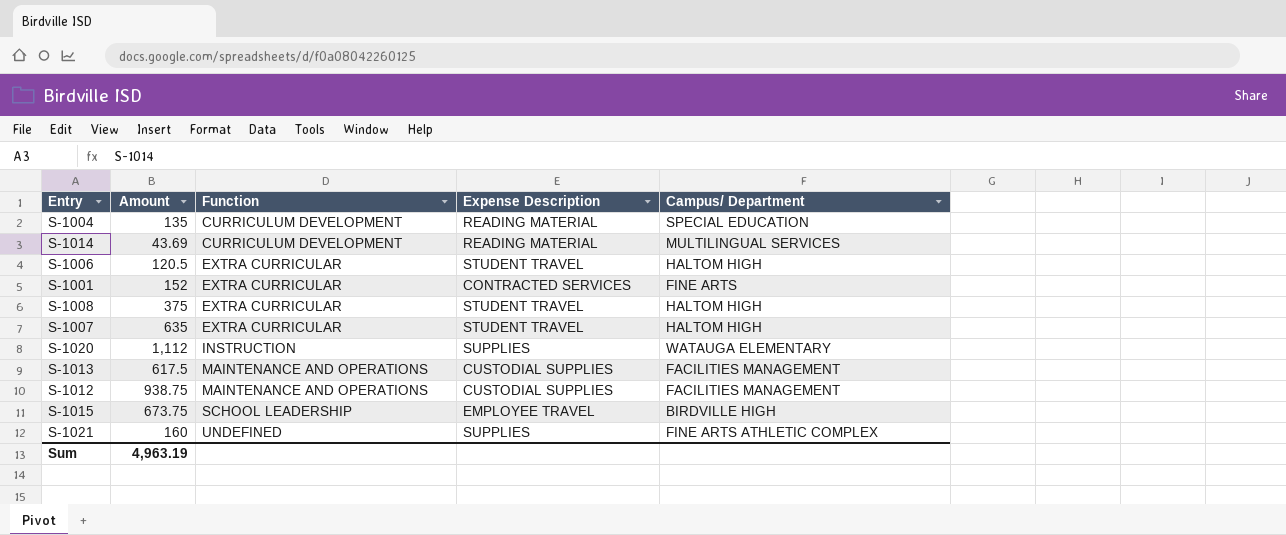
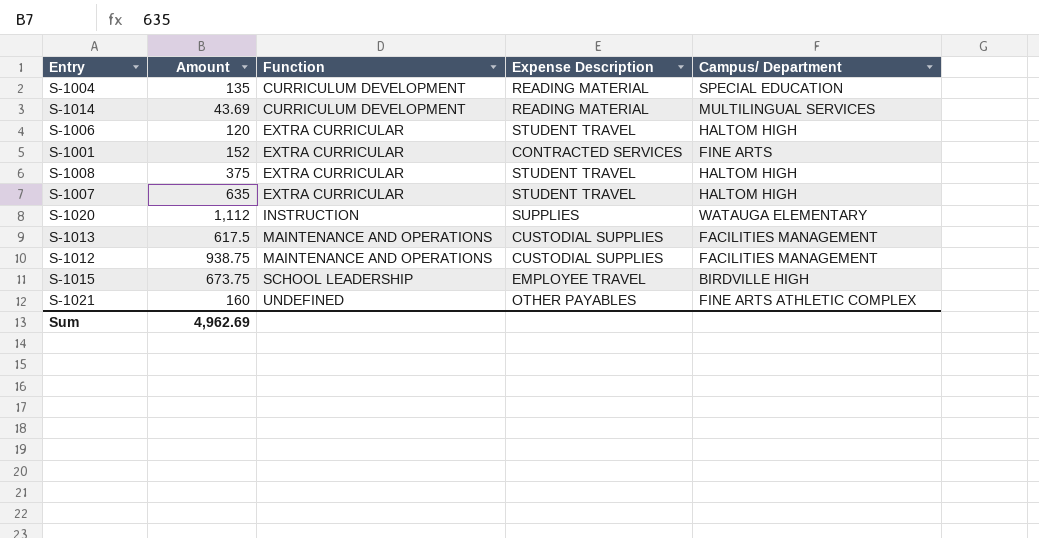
S-1006 | Amount: 120.5 -> 120
S-1021 | Expense Description: SUPPLIES -> OTHER PAYABLES
Sum | Amount: 4,963.19 -> 4,962.69

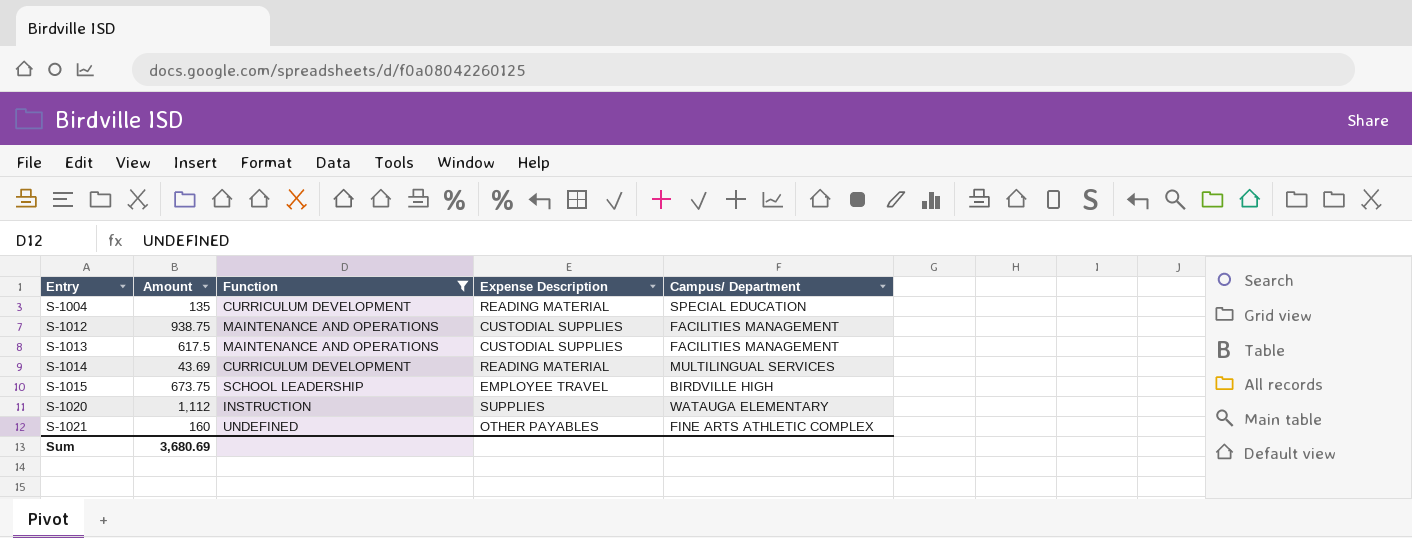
filter: none -> Function != EXTRA CURRICULAR
row order: Function ascending -> Entry ascending
Sum | Amount: 4,962.69 -> 3,680.69

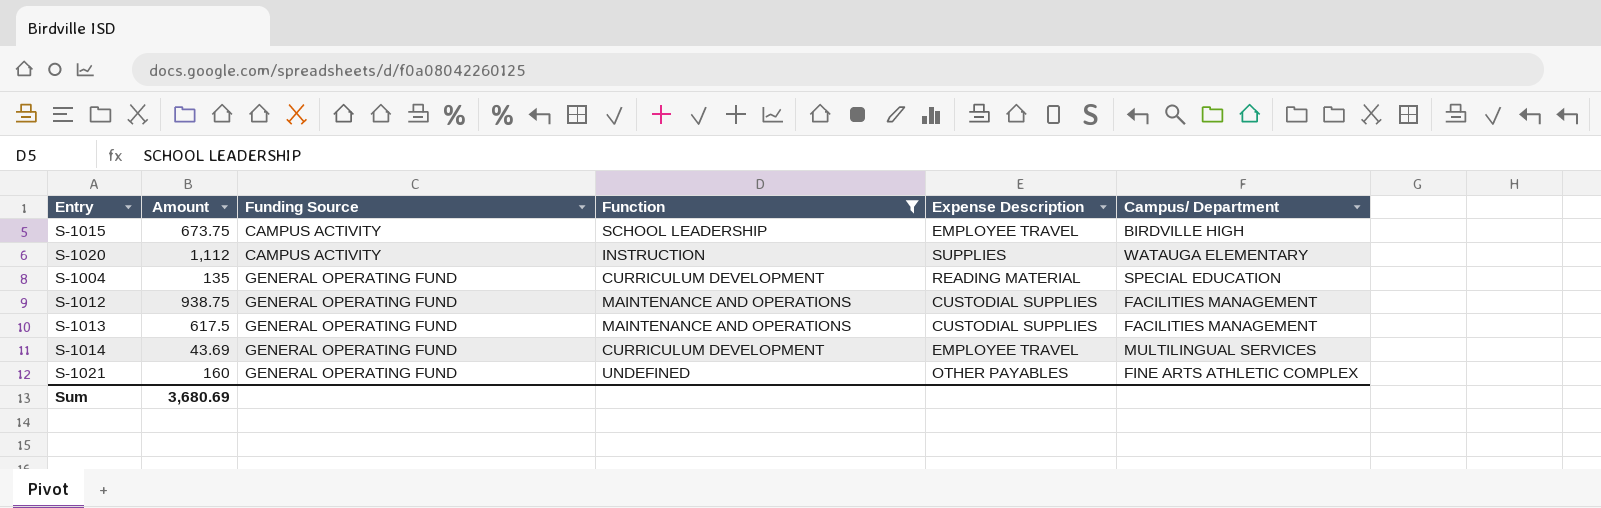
row order: Entry ascending -> Funding Source ascending
column Funding Source | position: none -> 3
S-1014 | Expense Description: READING MATERIAL -> EMPLOYEE TRAVEL

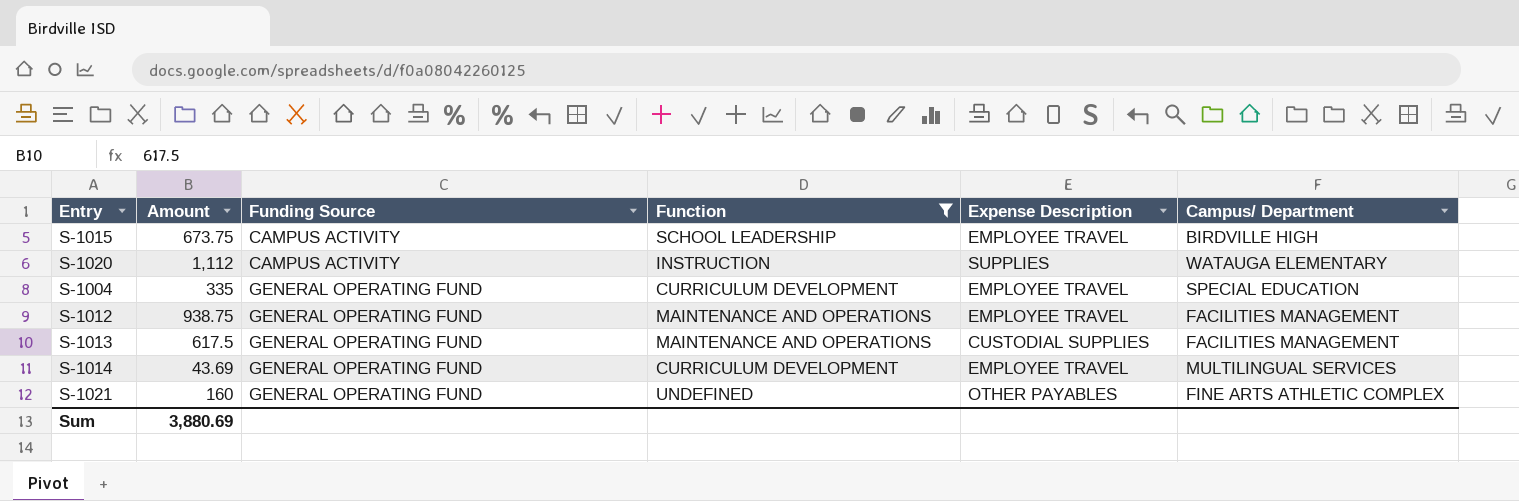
S-1004 | Amount: 135 -> 335
S-1004 | Expense Description: READING MATERIAL -> EMPLOYEE TRAVEL
S-1012 | Expense Description: CUSTODIAL SUPPLIES -> EMPLOYEE TRAVEL
Sum | Amount: 3,680.69 -> 3,880.69

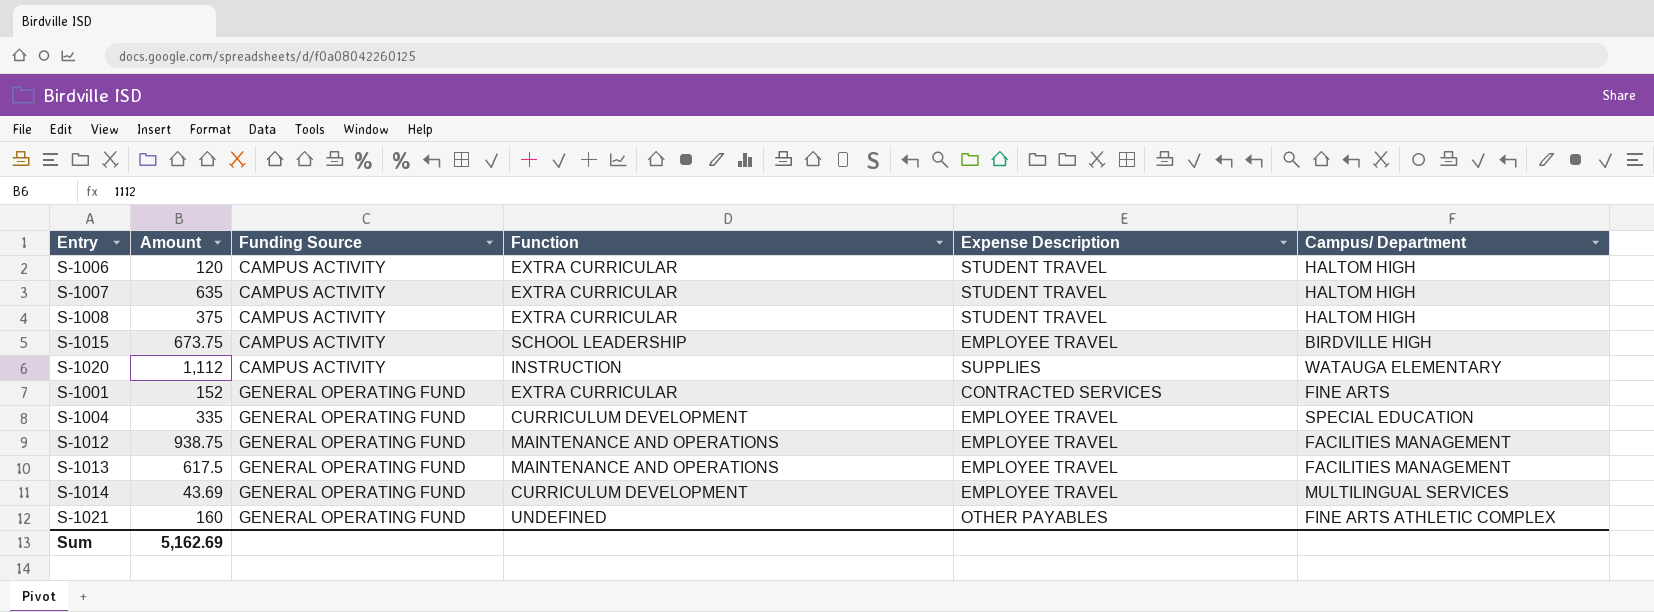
filter: Function != EXTRA CURRICULAR -> none
S-1013 | Expense Description: CUSTODIAL SUPPLIES -> EMPLOYEE TRAVEL
Sum | Amount: 3,880.69 -> 5,162.69

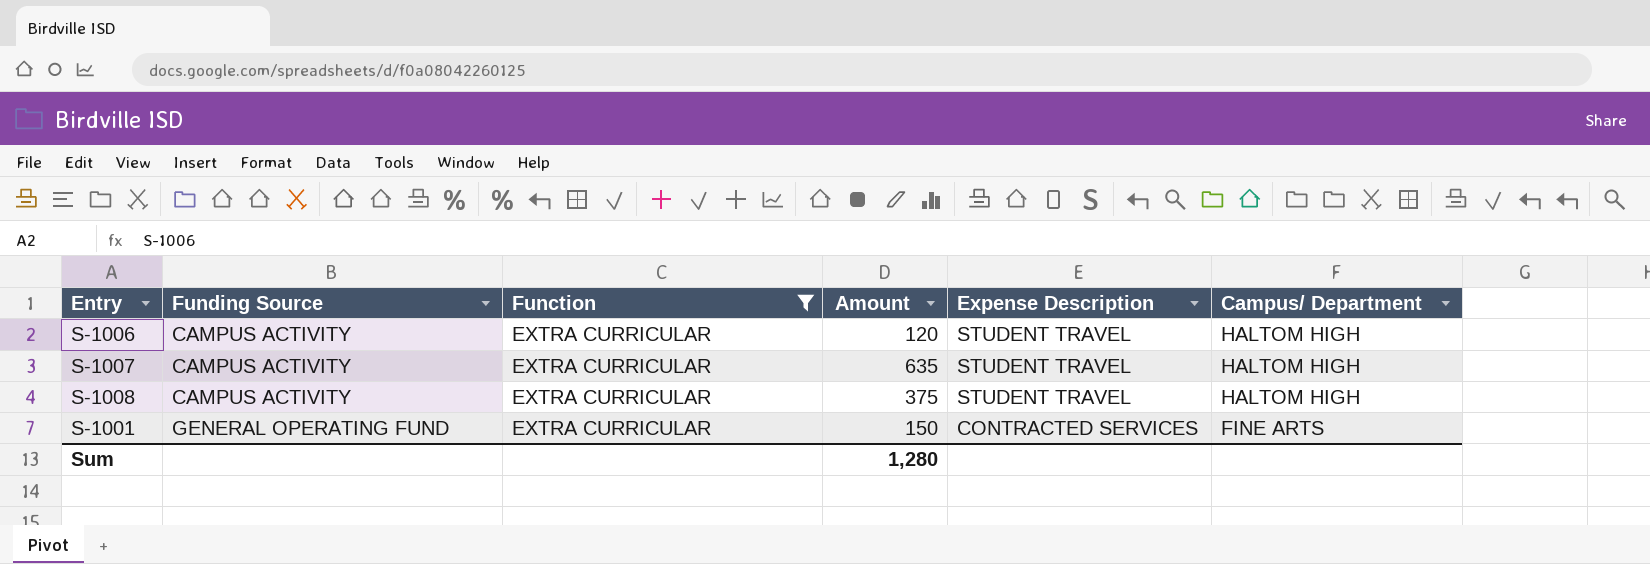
filter: none -> Function = EXTRA CURRICULAR
column Amount | position: 2 -> 4
S-1001 | Amount: 152 -> 150
Sum | Amount: 5,162.69 -> 1,280

